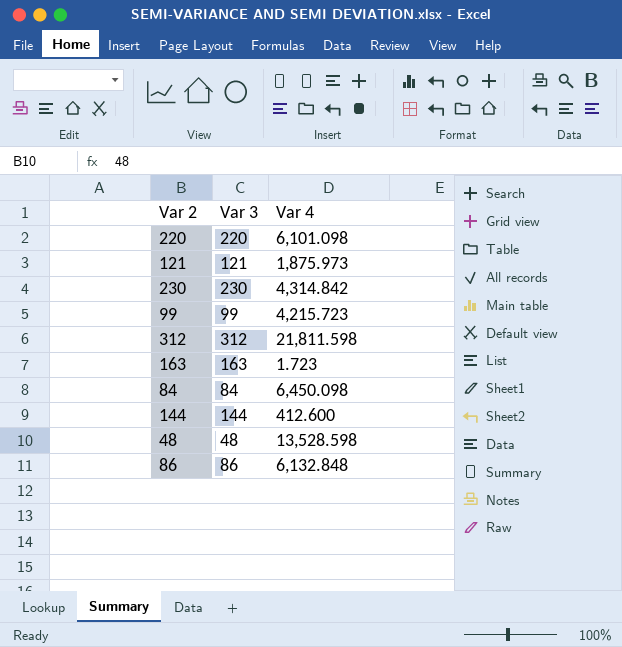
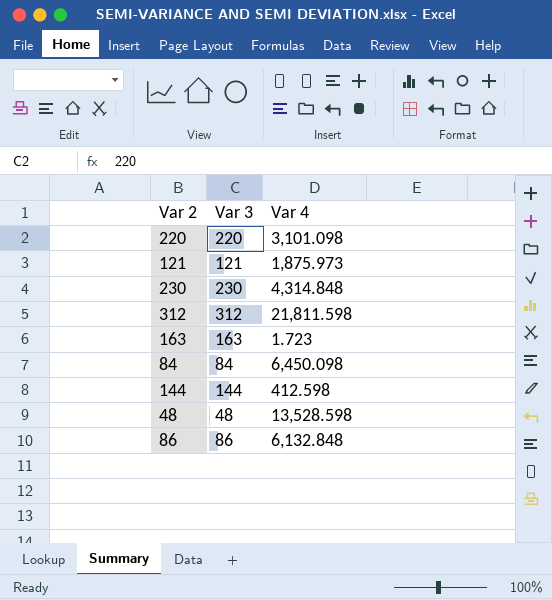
row 99: 99 | 4,215.723 -> none
220 | Var 4: 6,101.098 -> 3,101.098
230 | Var 4: 4,314.842 -> 4,314.848
144 | Var 4: 412.600 -> 412.598

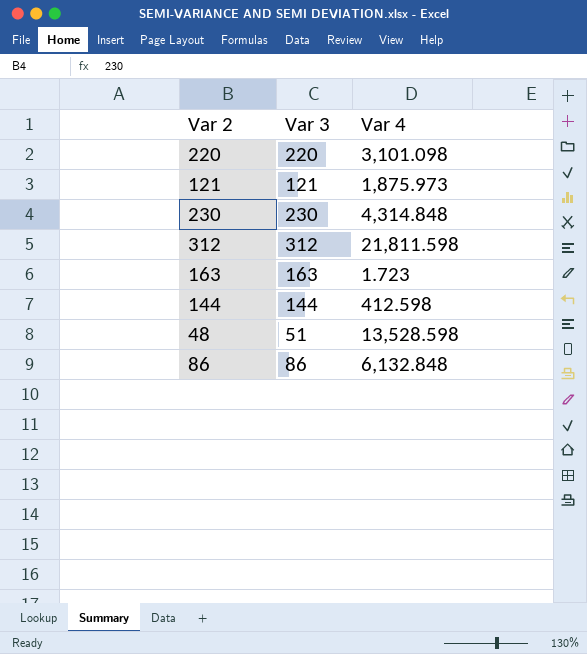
row 84: 84 | 6,450.098 -> none
48 | Var 3: 48 -> 51

